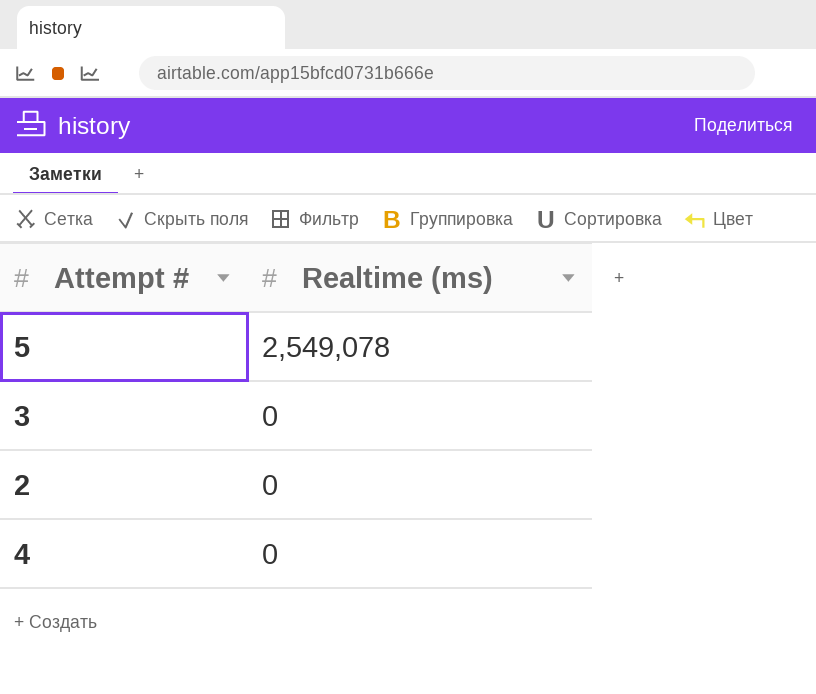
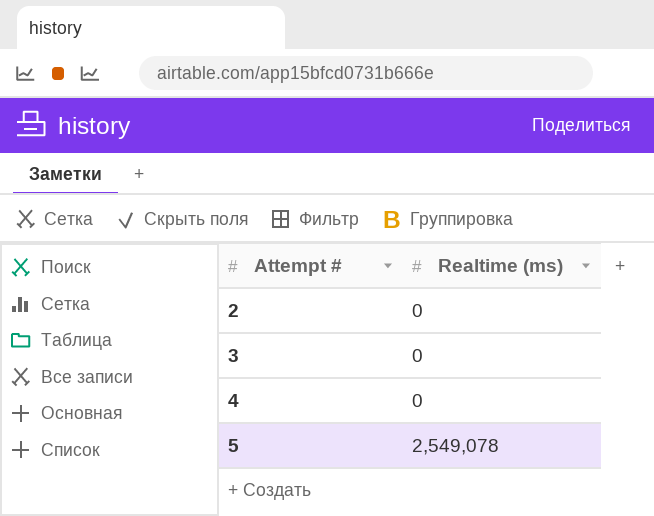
row order: Realtime (ms) descending -> Attempt # ascending

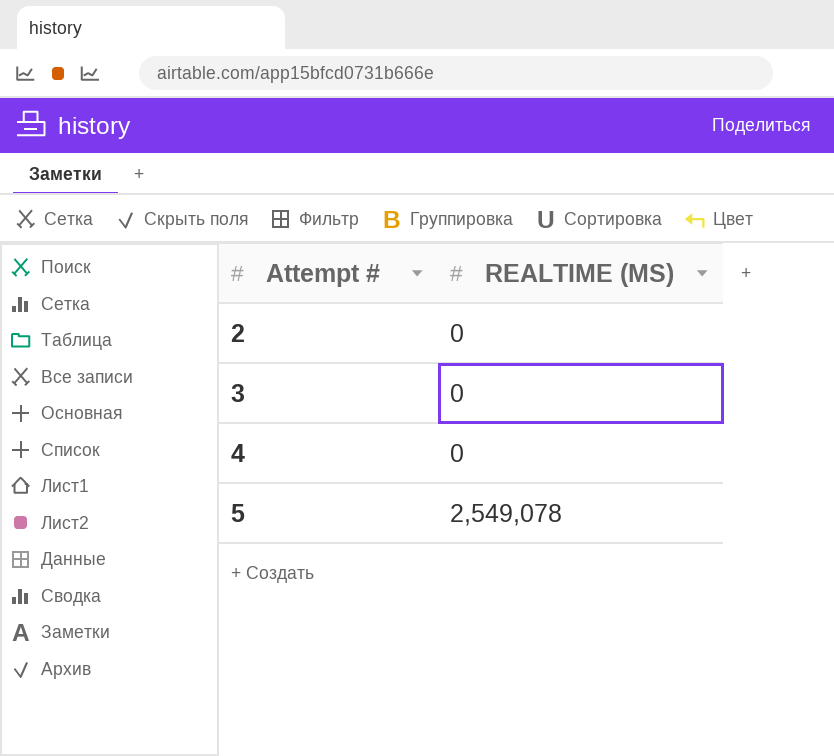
column name: Realtime (ms) -> REALTIME (MS)

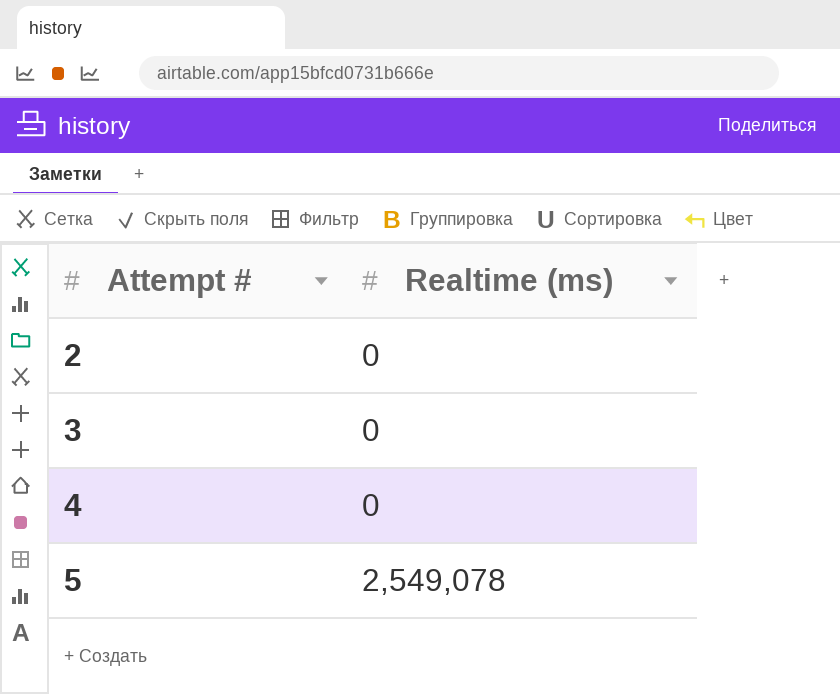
column name: REALTIME (MS) -> Realtime (ms)

